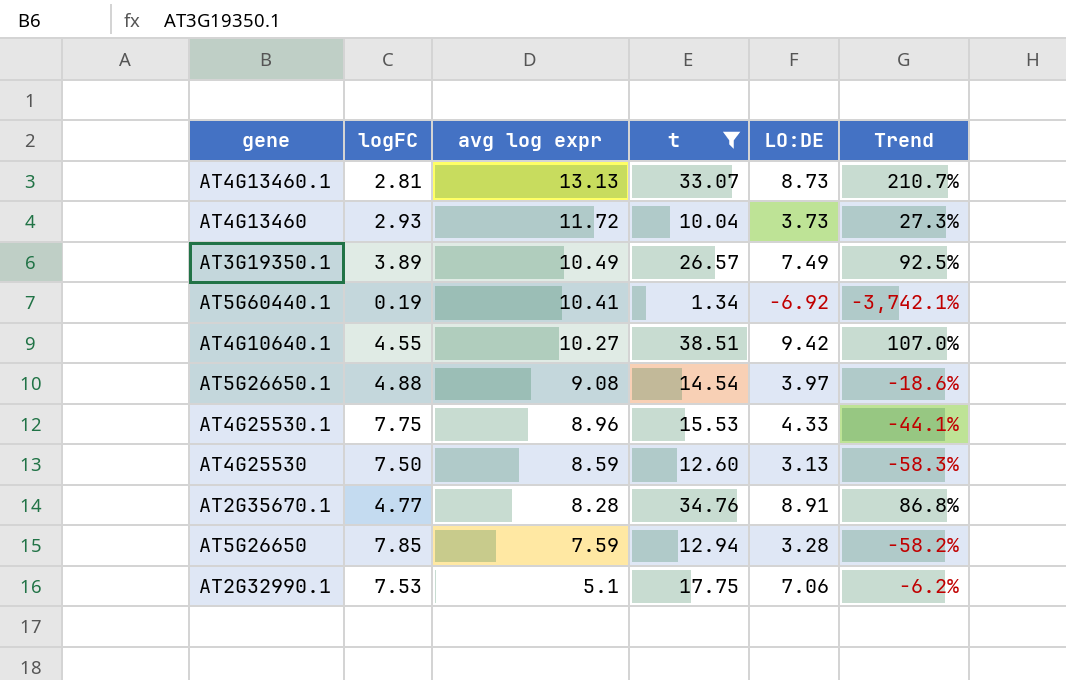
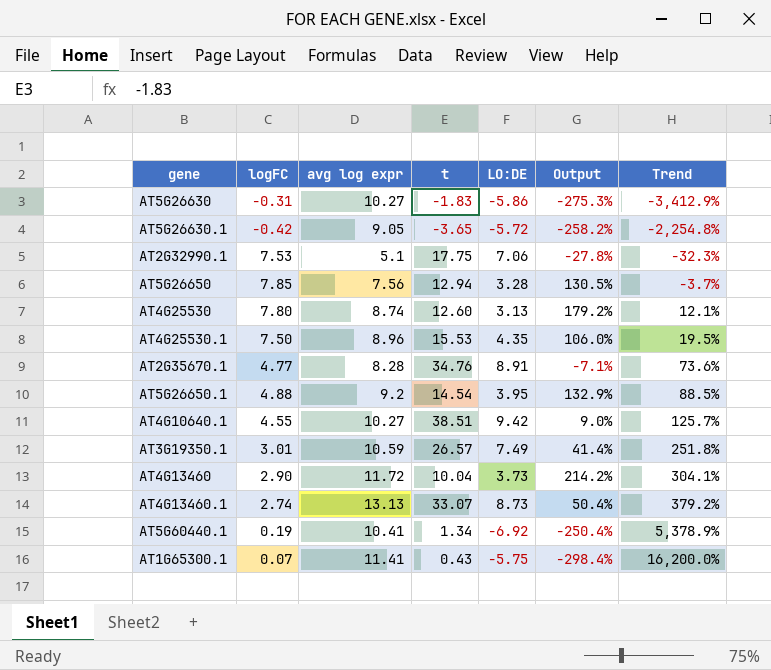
filter: t >= 1.34 -> none
row order: avg log expr descending -> Trend ascending
column Output | formula: none -> ([avg log expr] - [LO:DE]) / [LO:DE]
column Trend | formula: ([LO:DE] - [logFC]) / [logFC] -> ([avg log expr] - [logFC]) / [logFC]
AT5G26650 | avg log expr: 7.59 -> 7.56
AT4G25530 | logFC: 7.50 -> 7.80
AT4G25530 | avg log expr: 8.59 -> 8.74
AT4G25530.1 | logFC: 7.75 -> 7.50
AT4G25530.1 | LO:DE: 4.33 -> 4.35
AT5G26650.1 | avg log expr: 9.08 -> 9.2
AT5G26650.1 | LO:DE: 3.97 -> 3.95
AT3G19350.1 | logFC: 3.89 -> 3.01
AT3G19350.1 | avg log expr: 10.49 -> 10.59
AT4G13460 | logFC: 2.93 -> 2.90
AT4G13460.1 | logFC: 2.81 -> 2.74

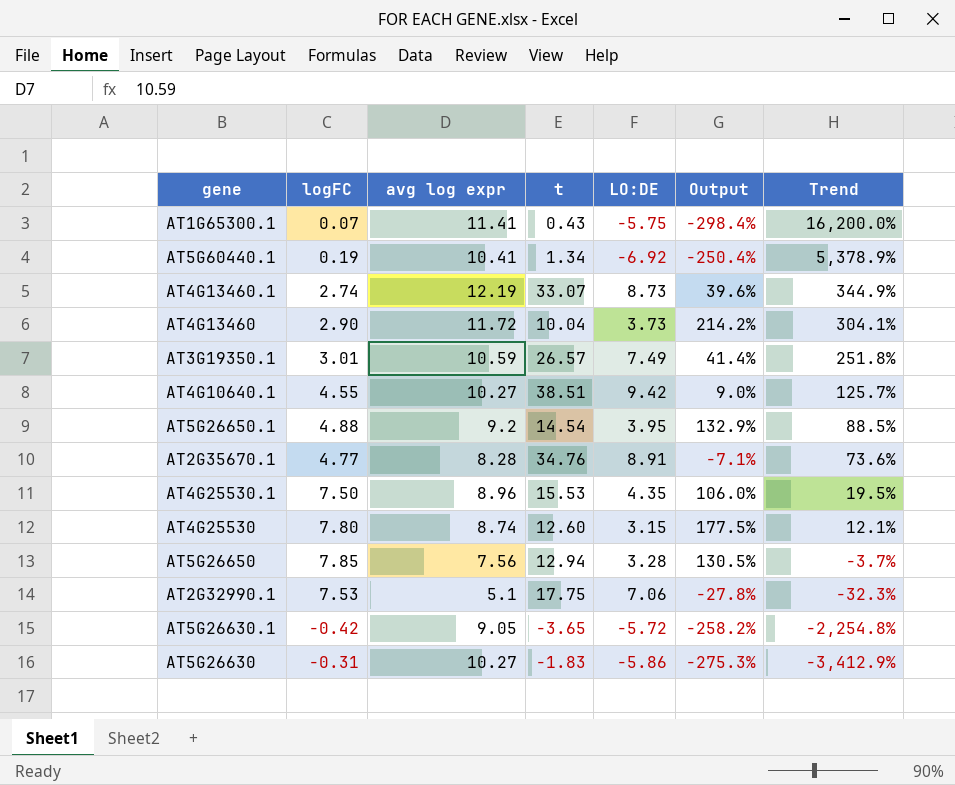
row order: Trend ascending -> Trend descending
AT4G13460.1 | avg log expr: 13.13 -> 12.19
AT4G13460.1 | Output: 50.4% -> 39.6%
AT4G13460.1 | Trend: 379.2% -> 344.9%
AT4G25530 | LO:DE: 3.13 -> 3.15
AT4G25530 | Output: 179.2% -> 177.5%

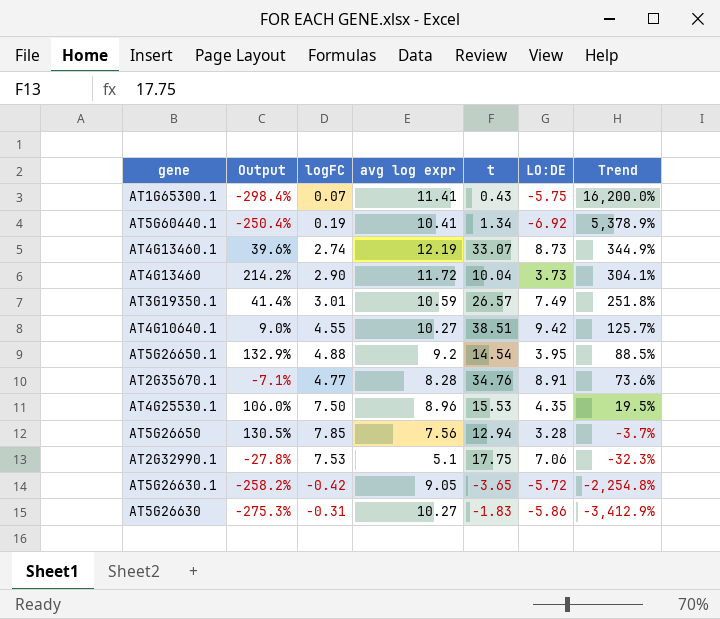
column Output | position: 6 -> 2
row AT4G25530: 7.80 | 8.74 | 12.60 | 3.15 | 177.5% | 12.1% -> none

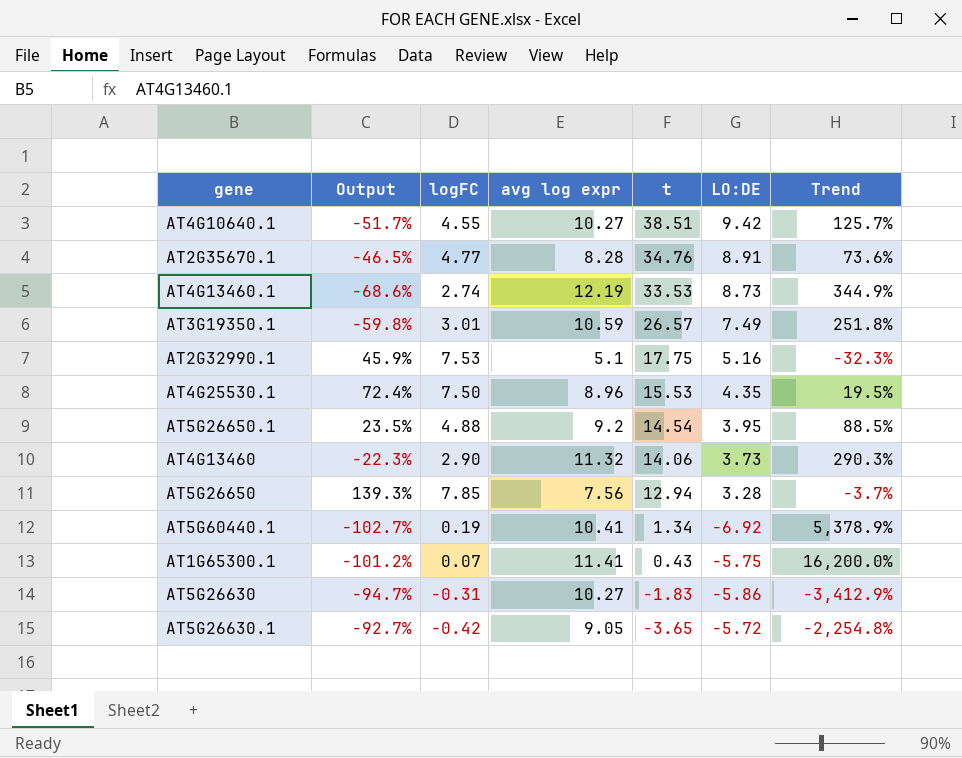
row order: Trend descending -> t descending
column Output | formula: ([avg log expr] - [LO:DE]) / [LO:DE] -> ([logFC] - [LO:DE]) / [LO:DE]
AT4G13460.1 | t: 33.07 -> 33.53
AT2G32990.1 | LO:DE: 7.06 -> 5.16
AT4G13460 | avg log expr: 11.72 -> 11.32
AT4G13460 | t: 10.04 -> 14.06
AT4G13460 | Trend: 304.1% -> 290.3%

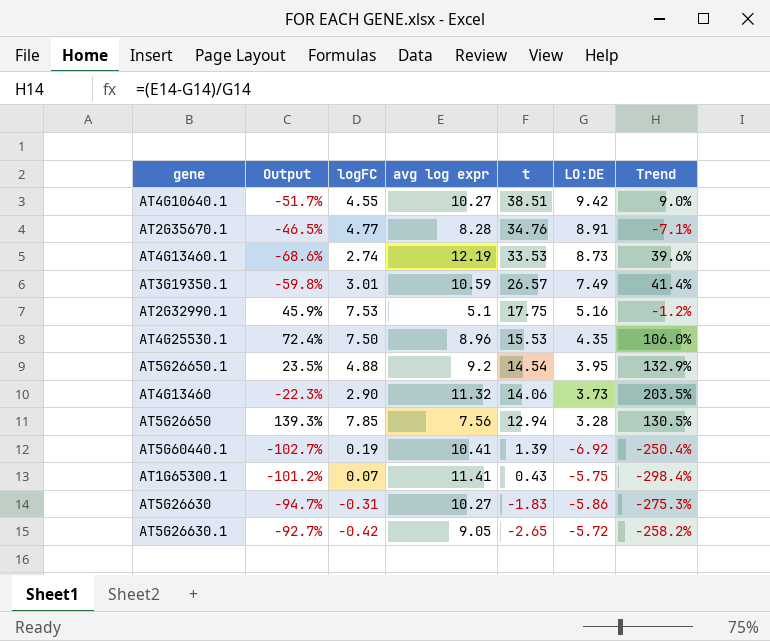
column Trend | formula: ([avg log expr] - [logFC]) / [logFC] -> ([avg log expr] - [LO:DE]) / [LO:DE]
AT5G60440.1 | t: 1.34 -> 1.39
AT5G26630.1 | t: -3.65 -> -2.65

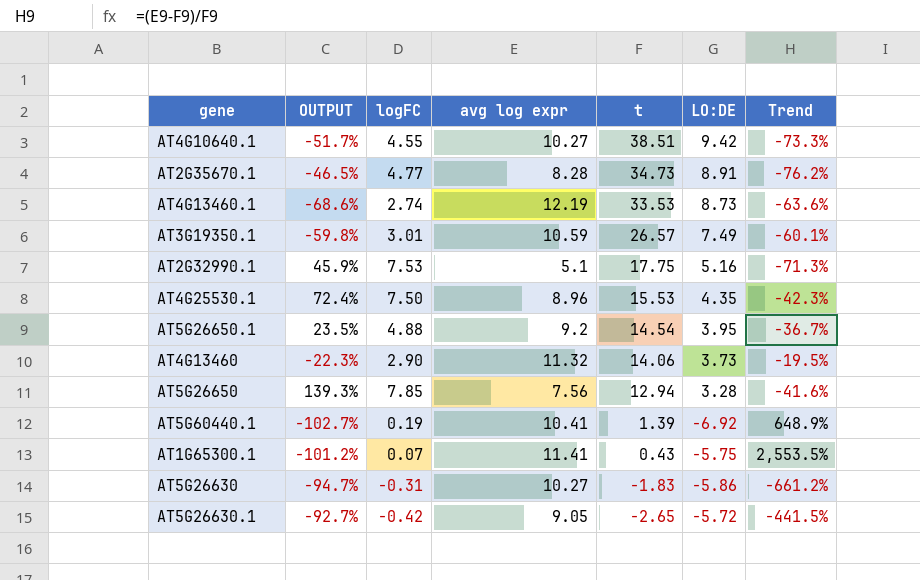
column name: Output -> OUTPUT
column Trend | formula: ([avg log expr] - [LO:DE]) / [LO:DE] -> ([avg log expr] - [t]) / [t]
AT2G35670.1 | t: 34.76 -> 34.73

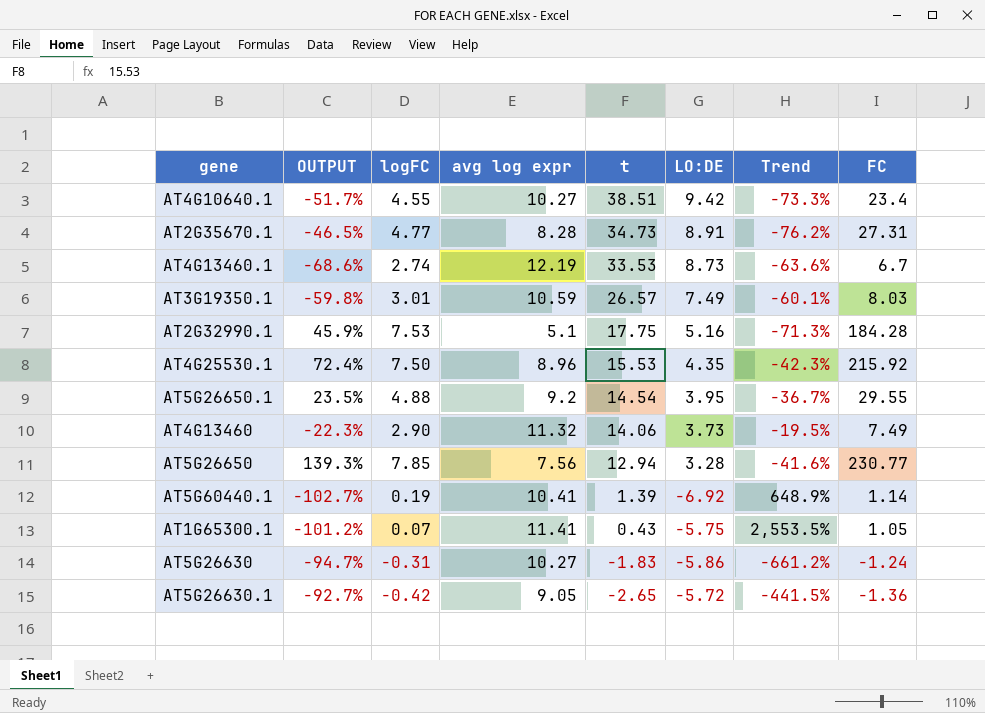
column FC | position: none -> 8

